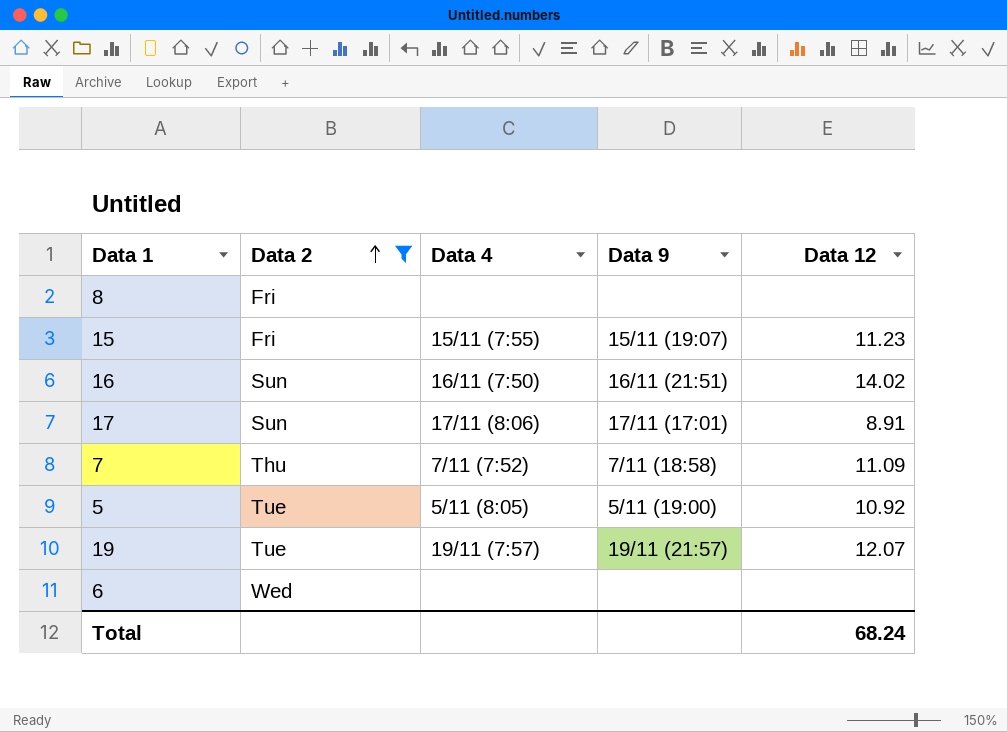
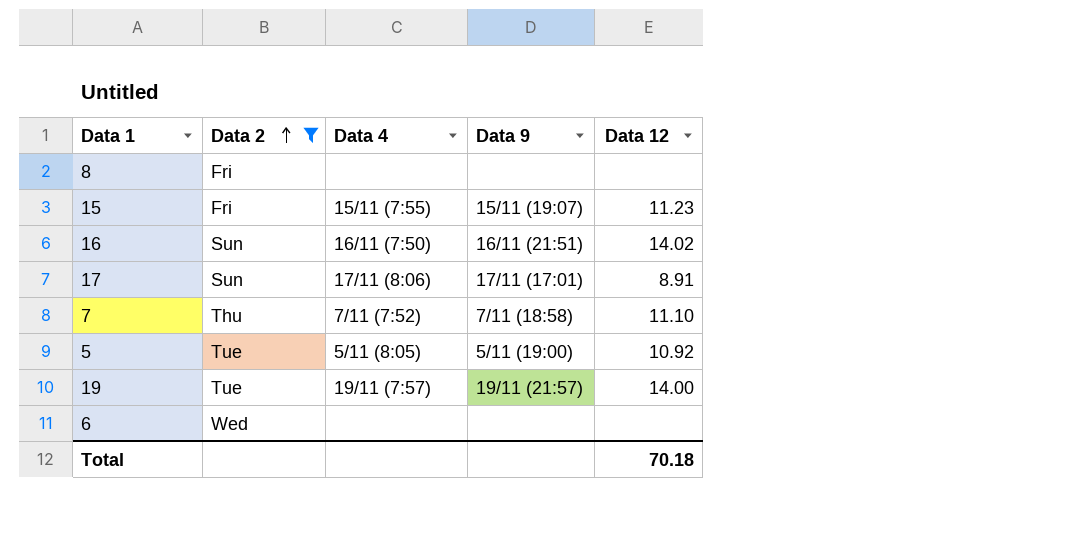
7 | Data 12: 11.09 -> 11.10
19 | Data 12: 12.07 -> 14.00
Total | Data 12: 68.24 -> 70.18

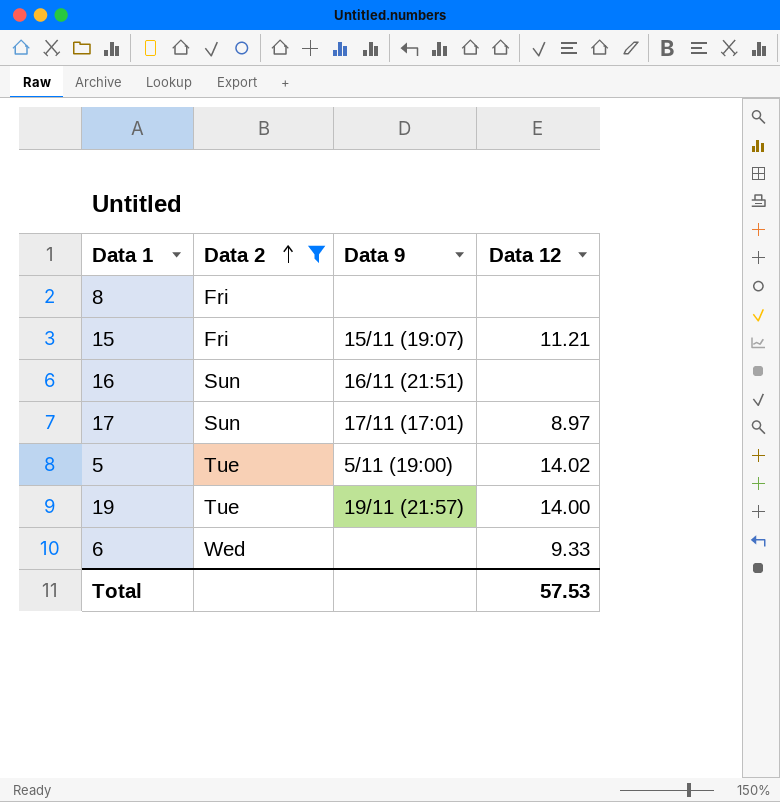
column Data 4 | position: 3 -> none
row 7: Thu | 7/11 (7:52) | 7/11 (18:58) | 11.10 -> none
15 | Data 12: 11.23 -> 11.21
16 | Data 12: 14.02 -> none
17 | Data 12: 8.91 -> 8.97
5 | Data 12: 10.92 -> 14.02
6 | Data 12: none -> 9.33
Total | Data 12: 70.18 -> 57.53

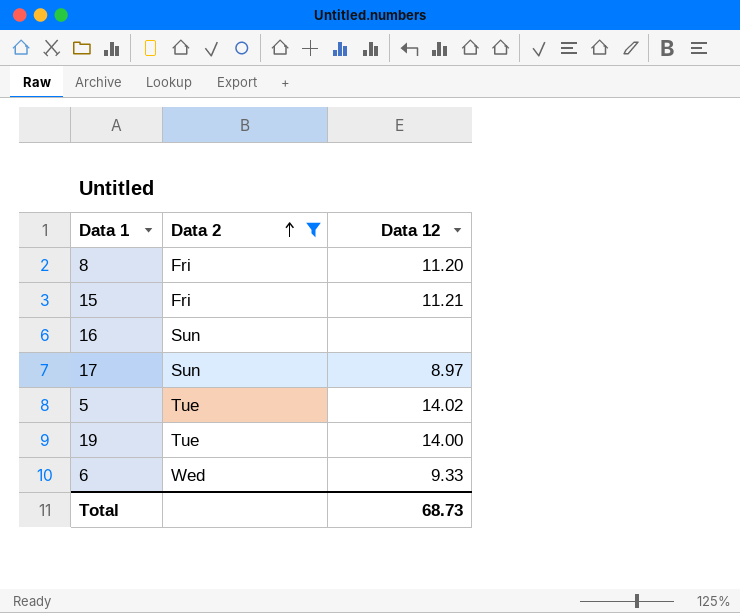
column Data 9 | position: 3 -> none
8 | Data 12: none -> 11.20
Total | Data 12: 57.53 -> 68.73

